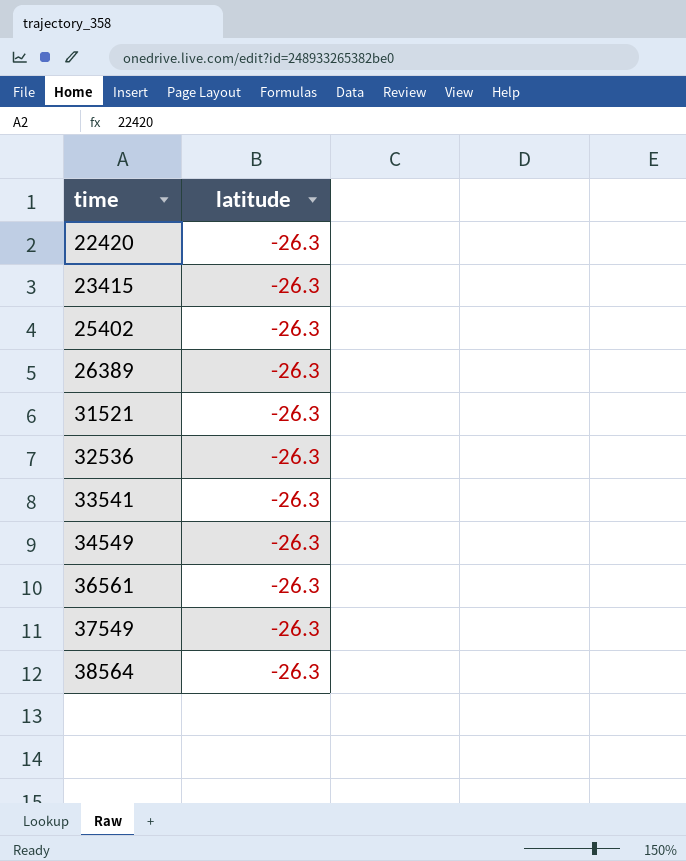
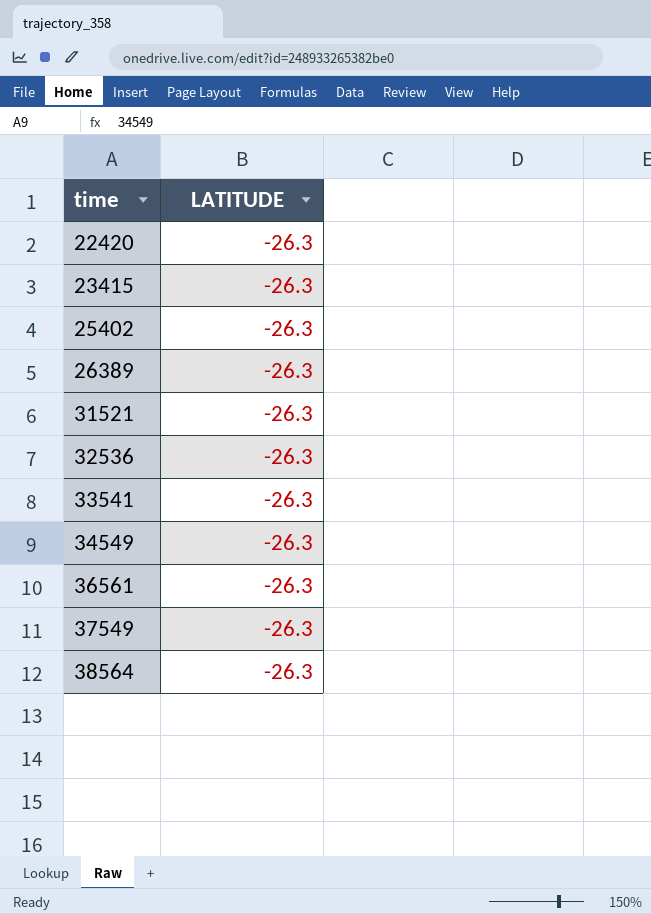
column name: latitude -> LATITUDE

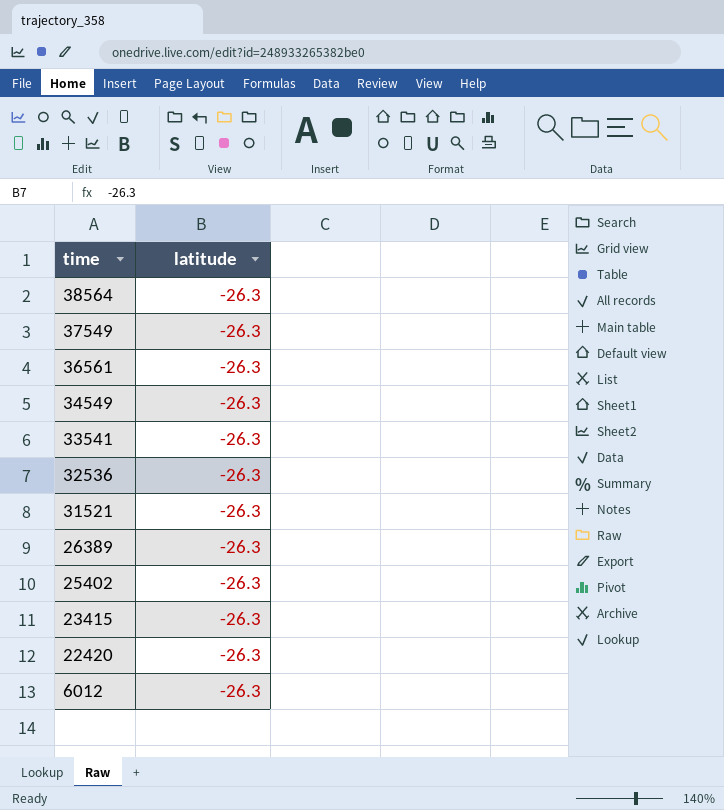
row order: time ascending -> time descending
column name: LATITUDE -> latitude
row 6012: none -> -26.3

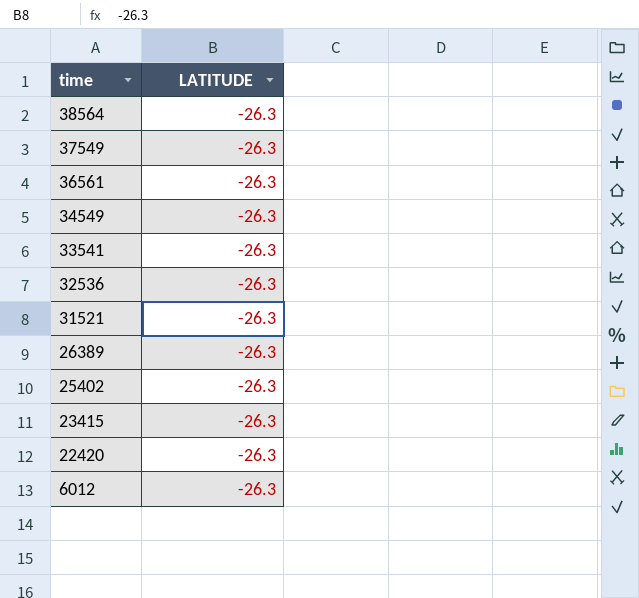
column name: latitude -> LATITUDE

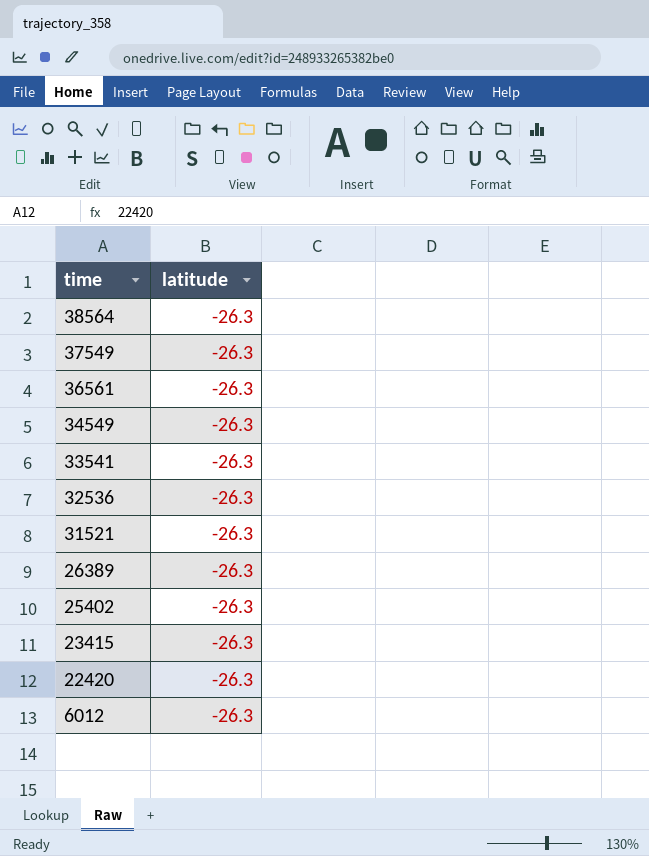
column name: LATITUDE -> latitude

